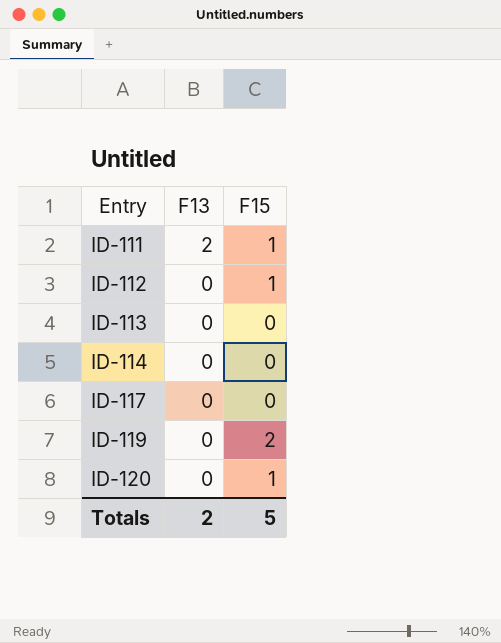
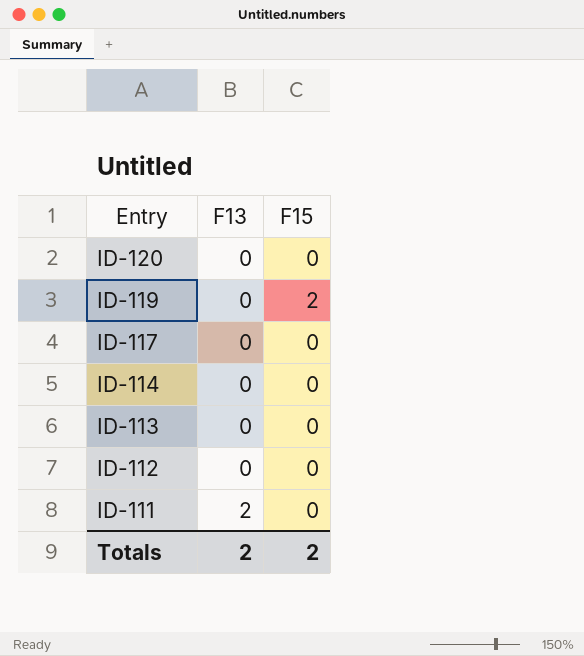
row order: Entry ascending -> Entry descending
ID-120 | F15: 1 -> 0
ID-112 | F15: 1 -> 0
ID-111 | F15: 1 -> 0
Totals | F15: 5 -> 2

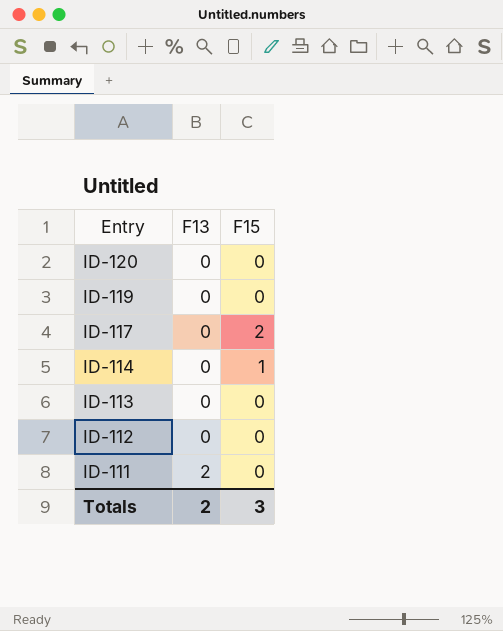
ID-119 | F15: 2 -> 0
ID-117 | F15: 0 -> 2
ID-114 | F15: 0 -> 1
Totals | F15: 2 -> 3

